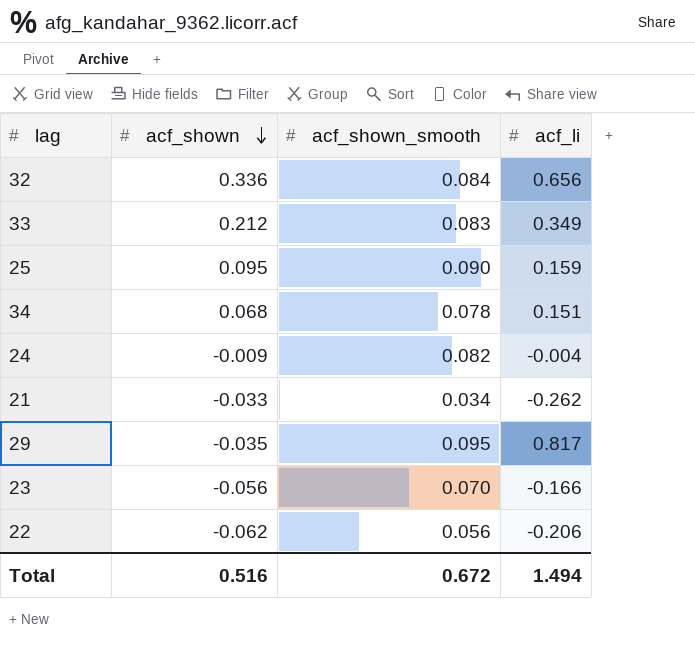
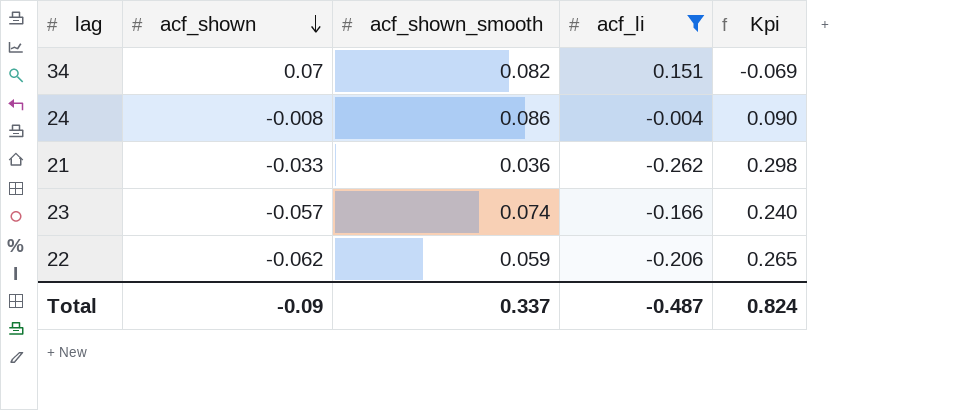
filter: none -> acf_li <= 0.151
column Kpi | formula: none -> [acf_shown_smooth] - [acf_li]
34 | acf_shown: 0.068 -> 0.07
34 | acf_shown_smooth: 0.078 -> 0.082
24 | acf_shown: -0.009 -> -0.008
24 | acf_shown_smooth: 0.082 -> 0.086
21 | acf_shown_smooth: 0.034 -> 0.036
23 | acf_shown: -0.056 -> -0.057
23 | acf_shown_smooth: 0.070 -> 0.074
22 | acf_shown_smooth: 0.056 -> 0.059
Total | acf_shown: 0.516 -> -0.09
Total | acf_shown_smooth: 0.672 -> 0.337
Total | acf_li: 1.494 -> -0.487

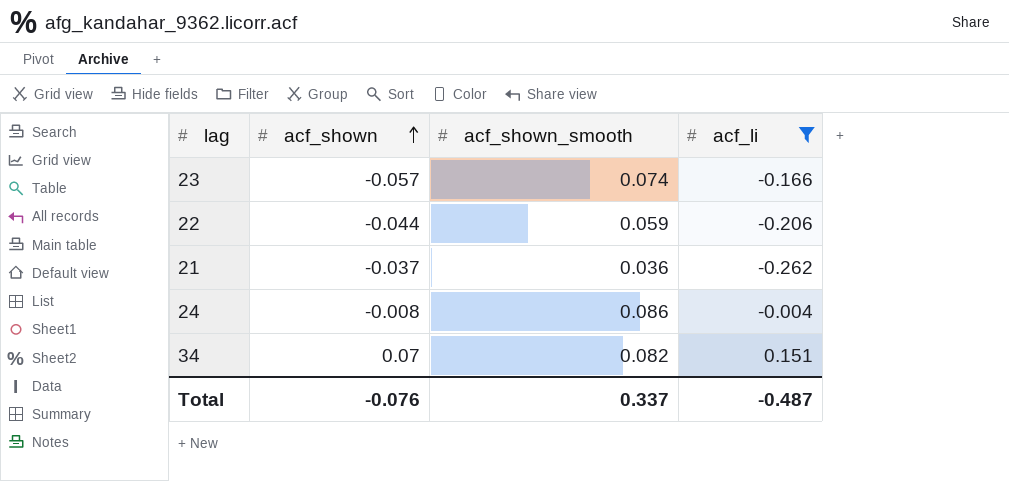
row order: acf_shown descending -> acf_shown ascending
column Kpi | formula: [acf_shown_smooth] - [acf_li] -> none
22 | acf_shown: -0.062 -> -0.044
21 | acf_shown: -0.033 -> -0.037
Total | acf_shown: -0.09 -> -0.076

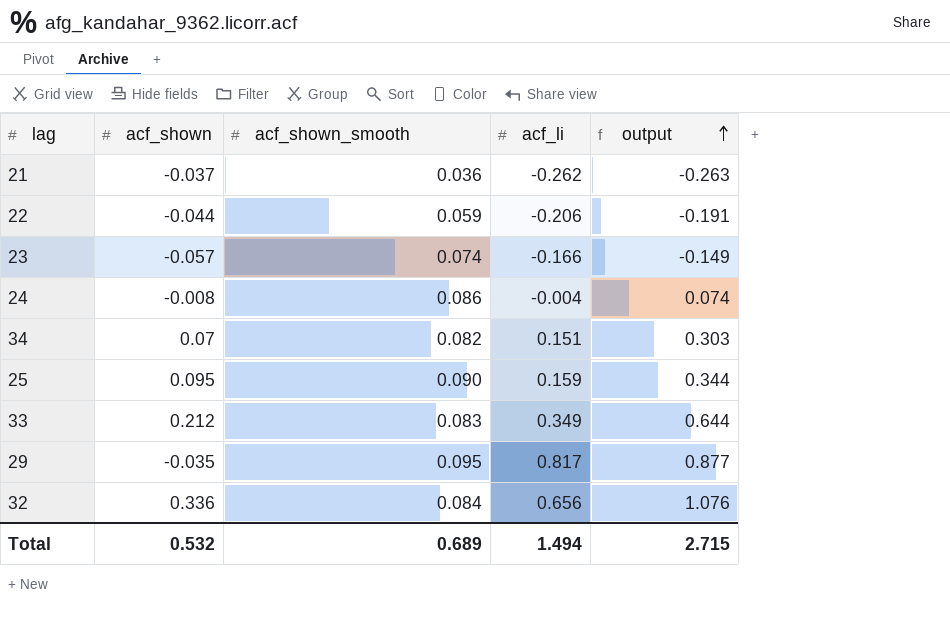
filter: acf_li <= 0.151 -> none
row order: acf_shown ascending -> output ascending
column output | formula: none -> [acf_shown] + [acf_shown_smooth] + [acf_li]
Total | acf_shown: -0.076 -> 0.532
Total | acf_shown_smooth: 0.337 -> 0.689
Total | acf_li: -0.487 -> 1.494

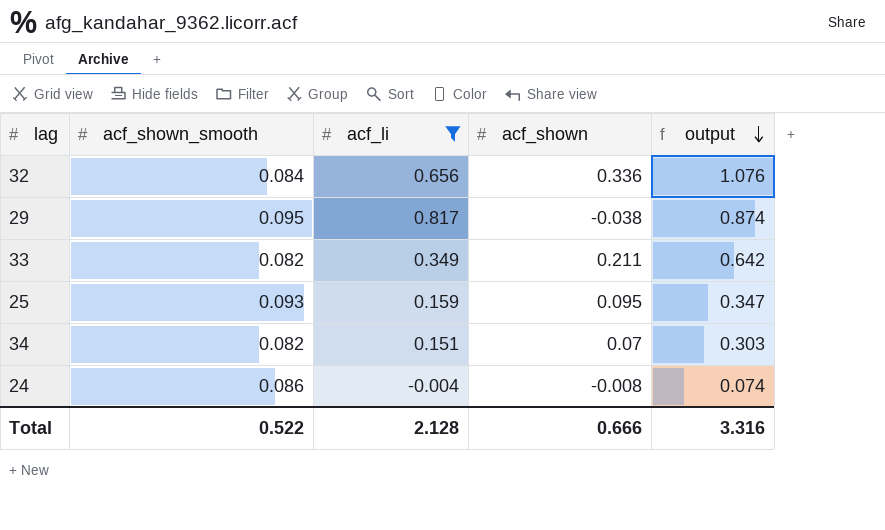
filter: none -> acf_li >= -0.004
row order: output ascending -> output descending
column acf_shown | position: 2 -> 4
29 | acf_shown: -0.035 -> -0.038
29 | output: 0.877 -> 0.874
33 | acf_shown_smooth: 0.083 -> 0.082
33 | acf_shown: 0.212 -> 0.211
33 | output: 0.644 -> 0.642
25 | acf_shown_smooth: 0.090 -> 0.093
25 | output: 0.344 -> 0.347
Total | acf_shown_smooth: 0.689 -> 0.522
Total | acf_li: 1.494 -> 2.128
Total | acf_shown: 0.532 -> 0.666
Total | output: 2.715 -> 3.316

